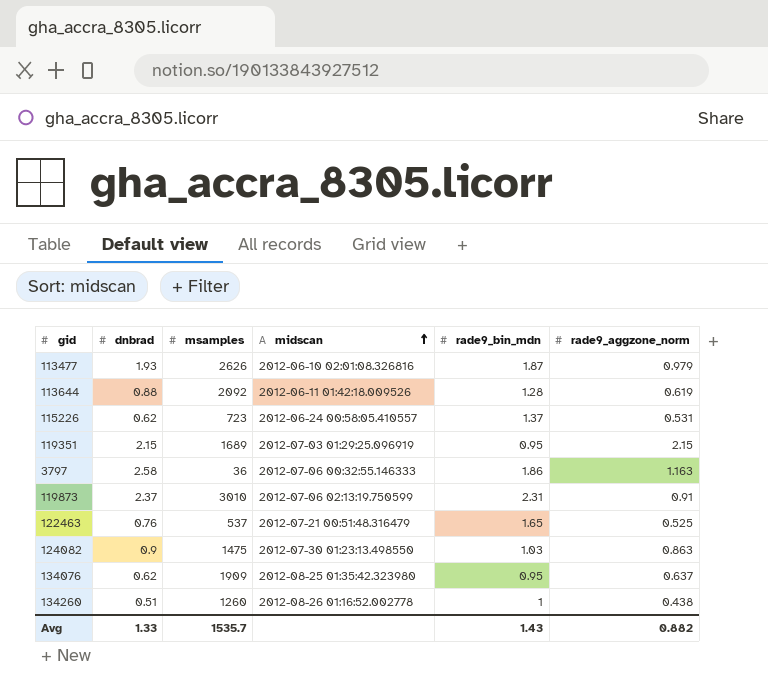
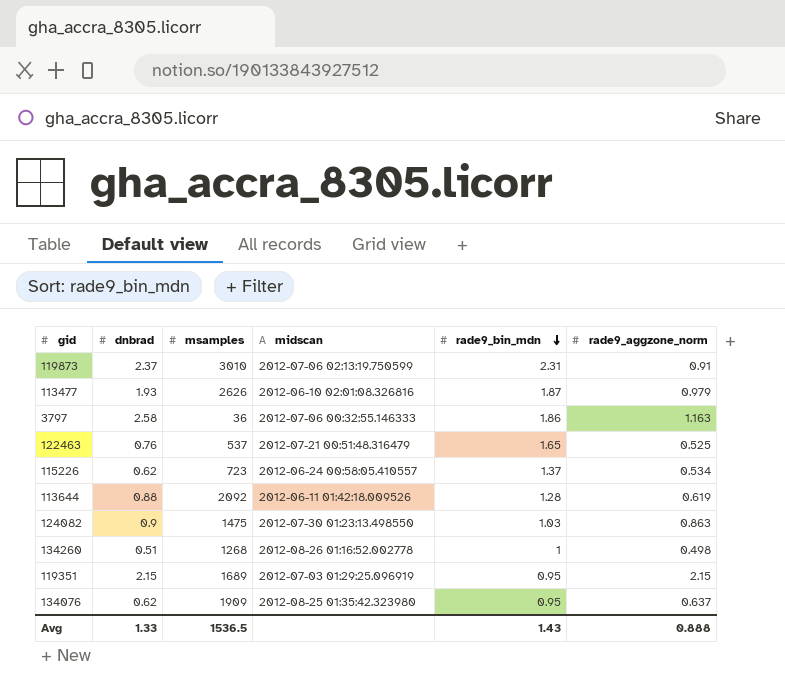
row order: midscan ascending -> rade9_bin_mdn descending
115226 | rade9_aggzone_norm: 0.531 -> 0.534
134260 | msamples: 1260 -> 1268
134260 | rade9_aggzone_norm: 0.438 -> 0.498
Avg | msamples: 1535.7 -> 1536.5
Avg | rade9_aggzone_norm: 0.882 -> 0.888

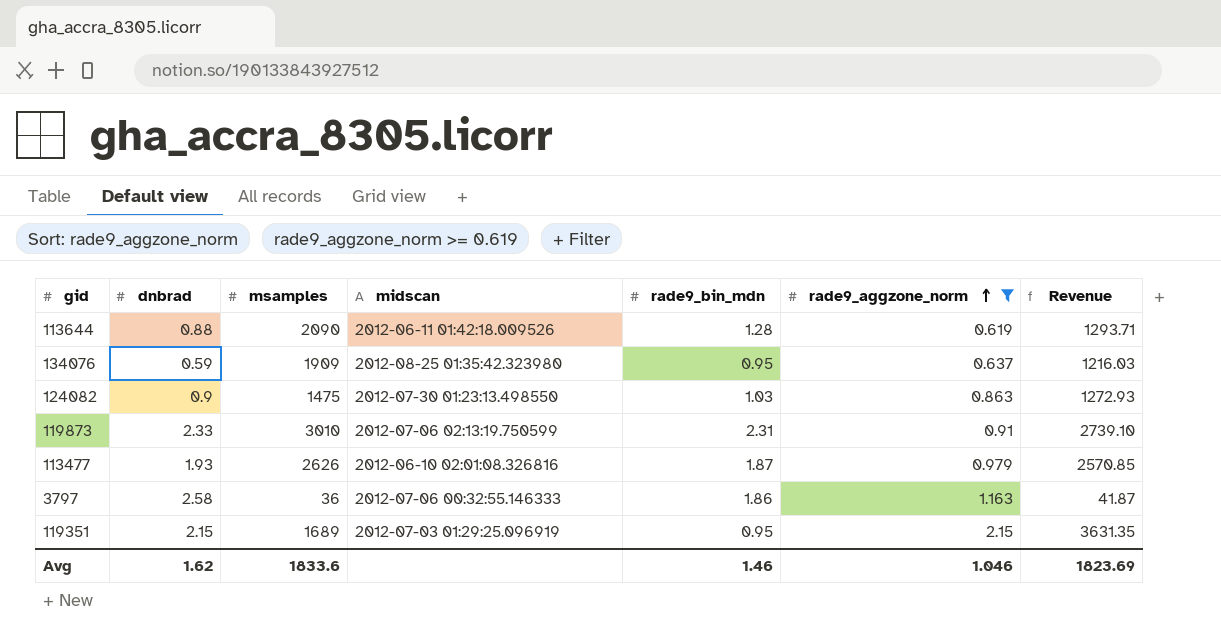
filter: none -> rade9_aggzone_norm >= 0.619
row order: rade9_bin_mdn descending -> rade9_aggzone_norm ascending
column Revenue | formula: none -> [msamples] * [rade9_aggzone_norm]
113644 | msamples: 2092 -> 2090
134076 | dnbrad: 0.62 -> 0.59
119873 | dnbrad: 2.37 -> 2.33
Avg | dnbrad: 1.33 -> 1.62
Avg | msamples: 1536.5 -> 1833.6
Avg | rade9_bin_mdn: 1.43 -> 1.46
Avg | rade9_aggzone_norm: 0.888 -> 1.046

